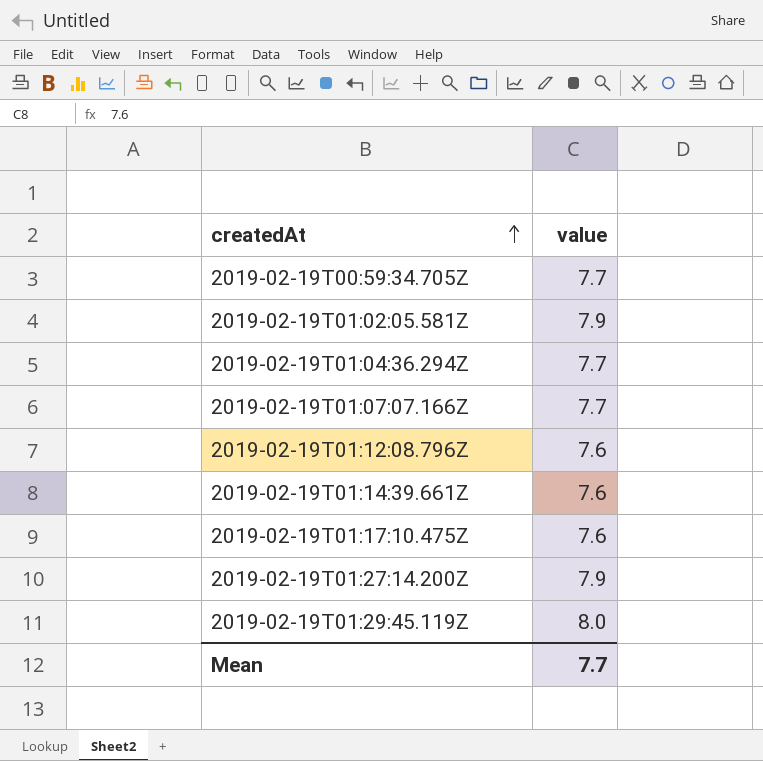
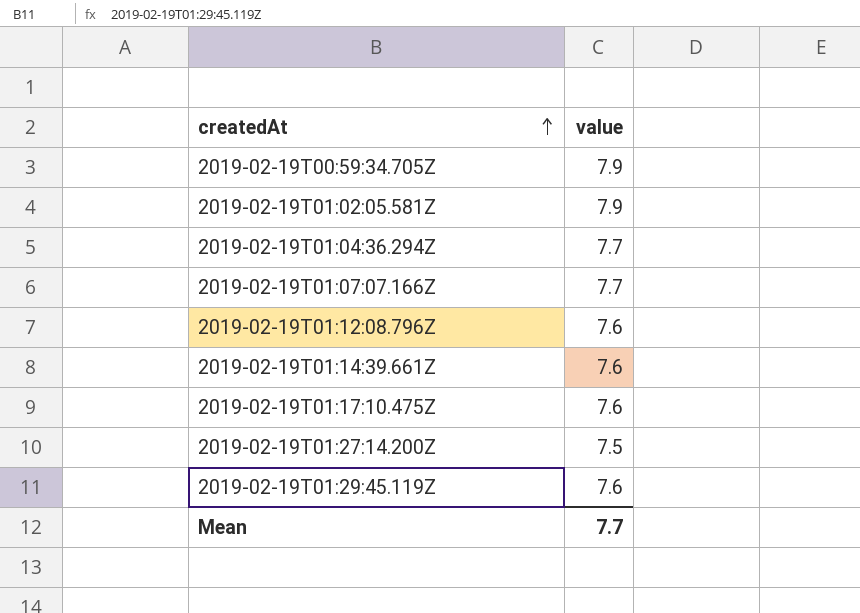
2019-02-19T00:59:34.705Z | value: 7.7 -> 7.9
2019-02-19T01:27:14.200Z | value: 7.9 -> 7.5
2019-02-19T01:29:45.119Z | value: 8.0 -> 7.6

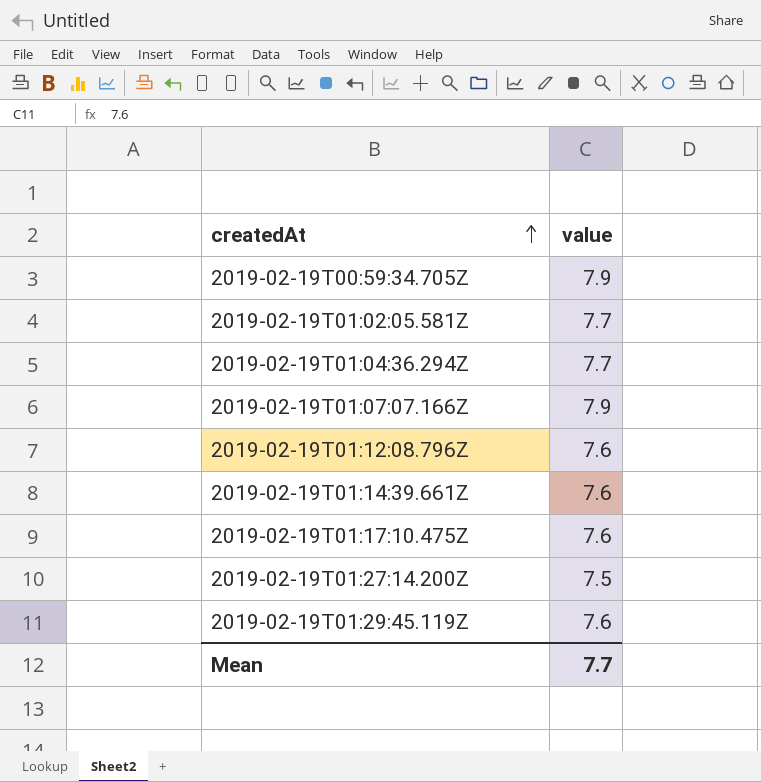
2019-02-19T01:02:05.581Z | value: 7.9 -> 7.7
2019-02-19T01:07:07.166Z | value: 7.7 -> 7.9

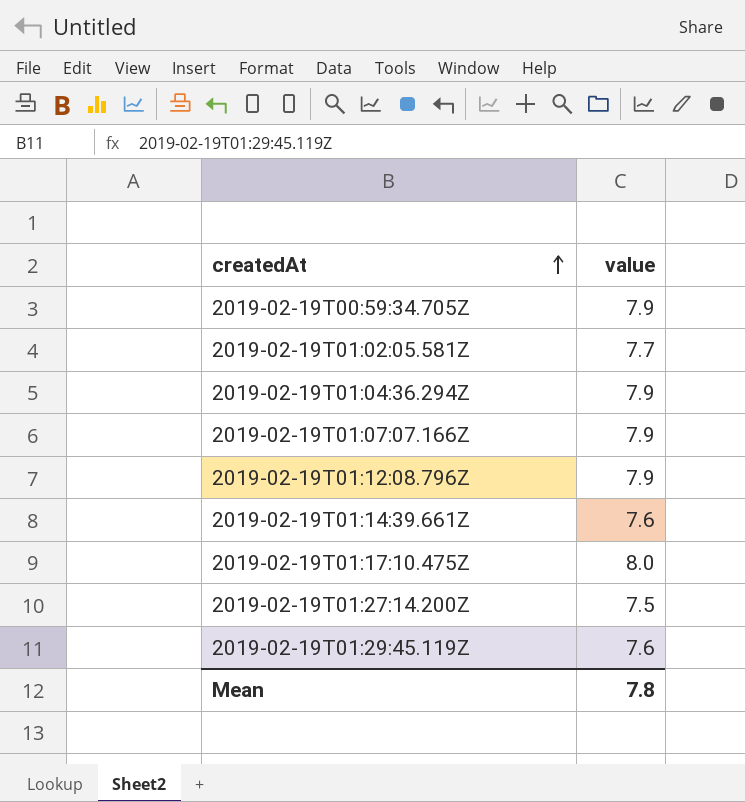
2019-02-19T01:04:36.294Z | value: 7.7 -> 7.9
2019-02-19T01:12:08.796Z | value: 7.6 -> 7.9
2019-02-19T01:17:10.475Z | value: 7.6 -> 8.0
Mean | value: 7.7 -> 7.8

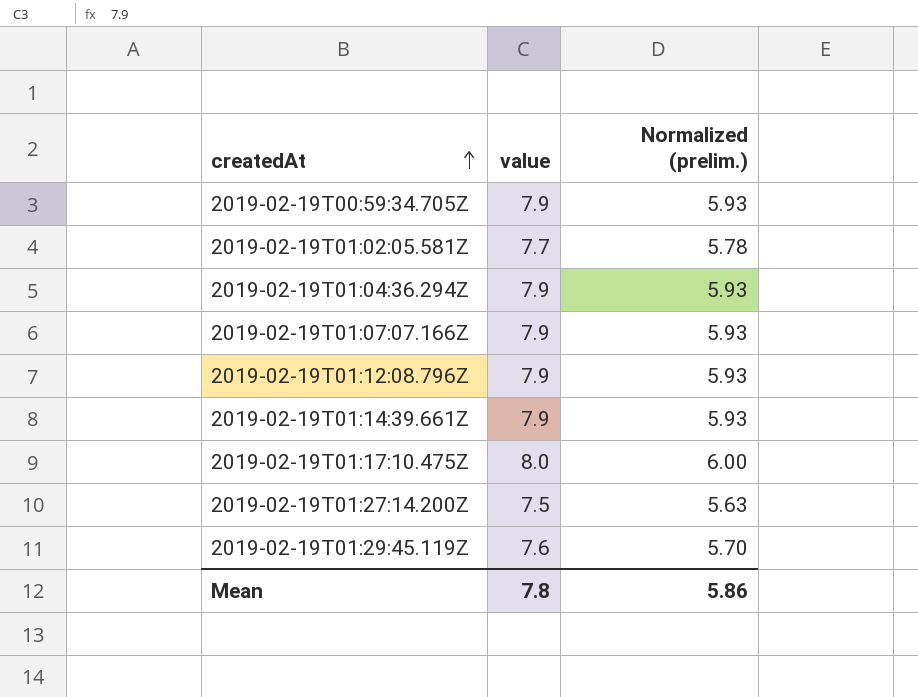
column Normalized (prelim.) | formula: none -> [value] * 0.75
2019-02-19T01:14:39.661Z | value: 7.6 -> 7.9

